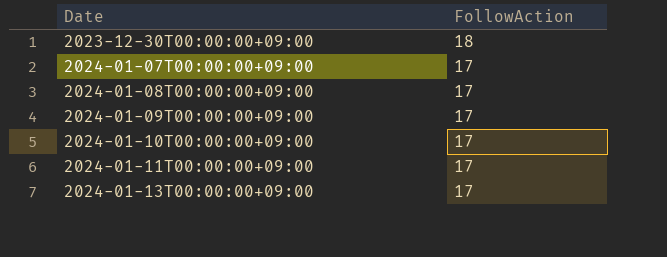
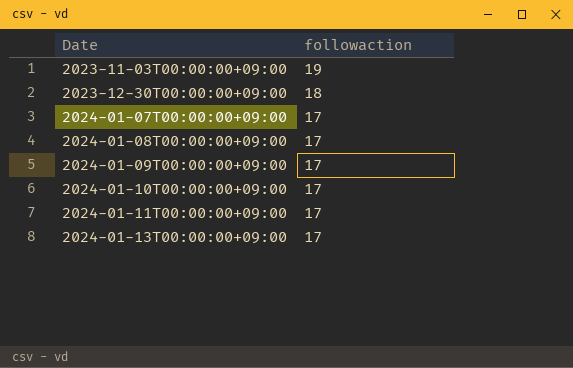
column name: FollowAction -> followaction
row 2023-11-03T00:00:00+09:00: none -> 19

